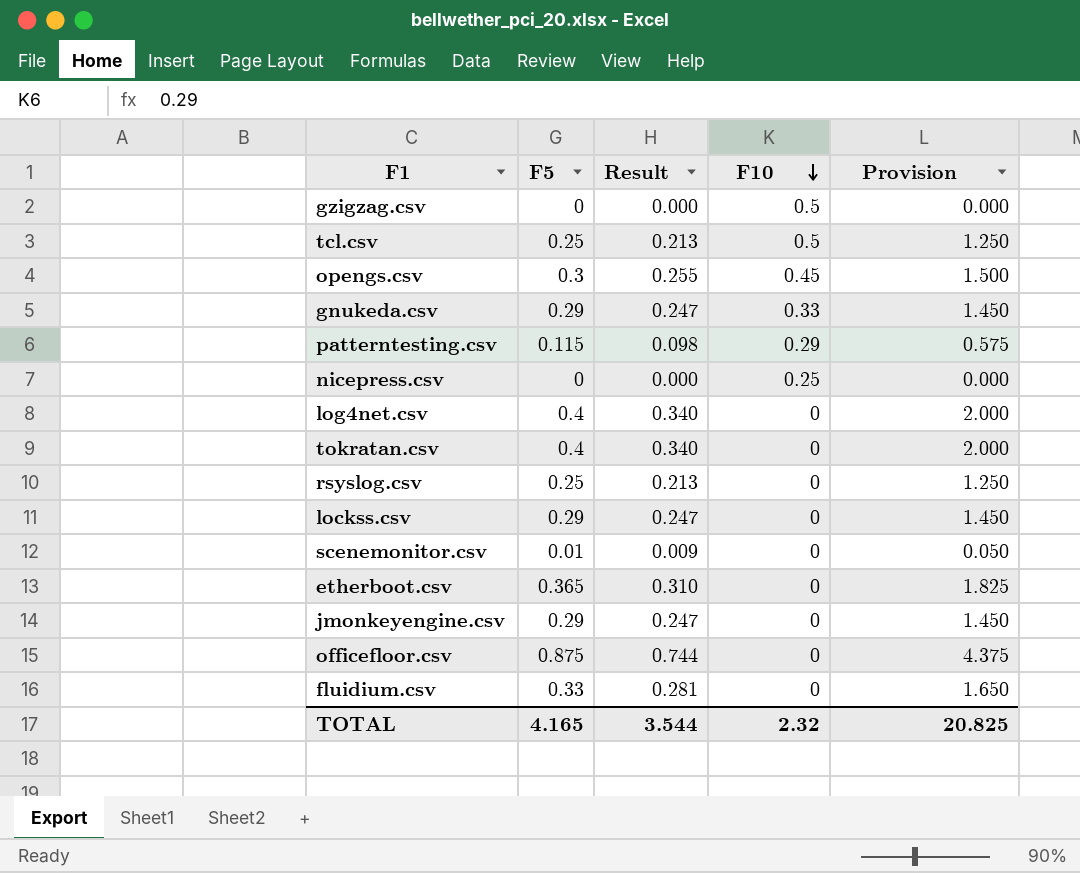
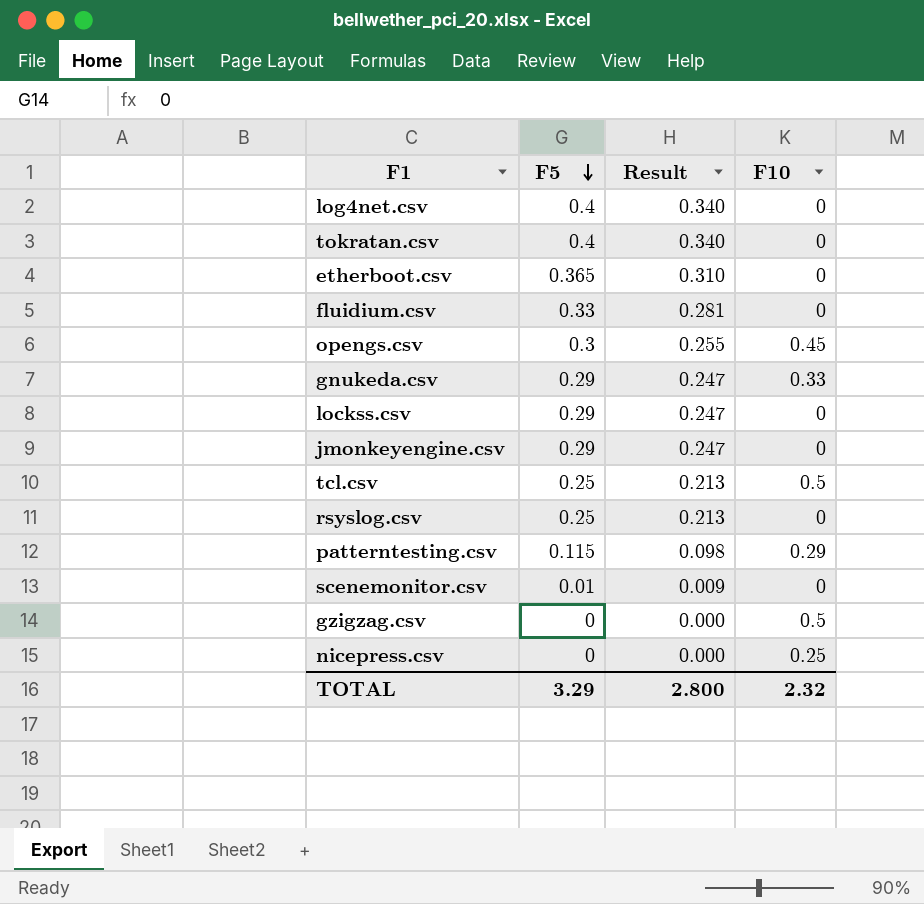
row order: F10 descending -> F5 descending
column Provision | formula: [F5] * 5 -> none
row officefloor.csv: 0.875 | 0.744 | 0 | 4.375 -> none
TOTAL | F5: 4.165 -> 3.29
TOTAL | Result: 3.544 -> 2.800

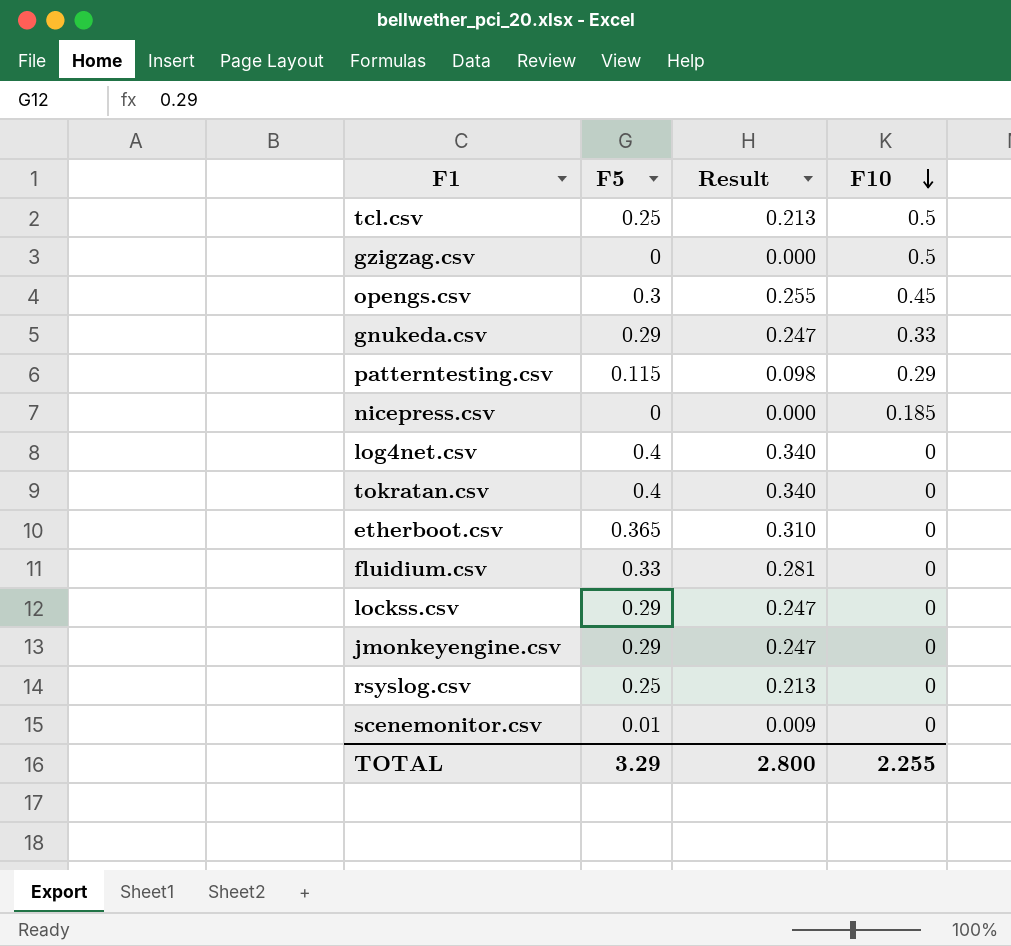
row order: F5 descending -> F10 descending
nicepress.csv | F10: 0.25 -> 0.185
TOTAL | F10: 2.32 -> 2.255

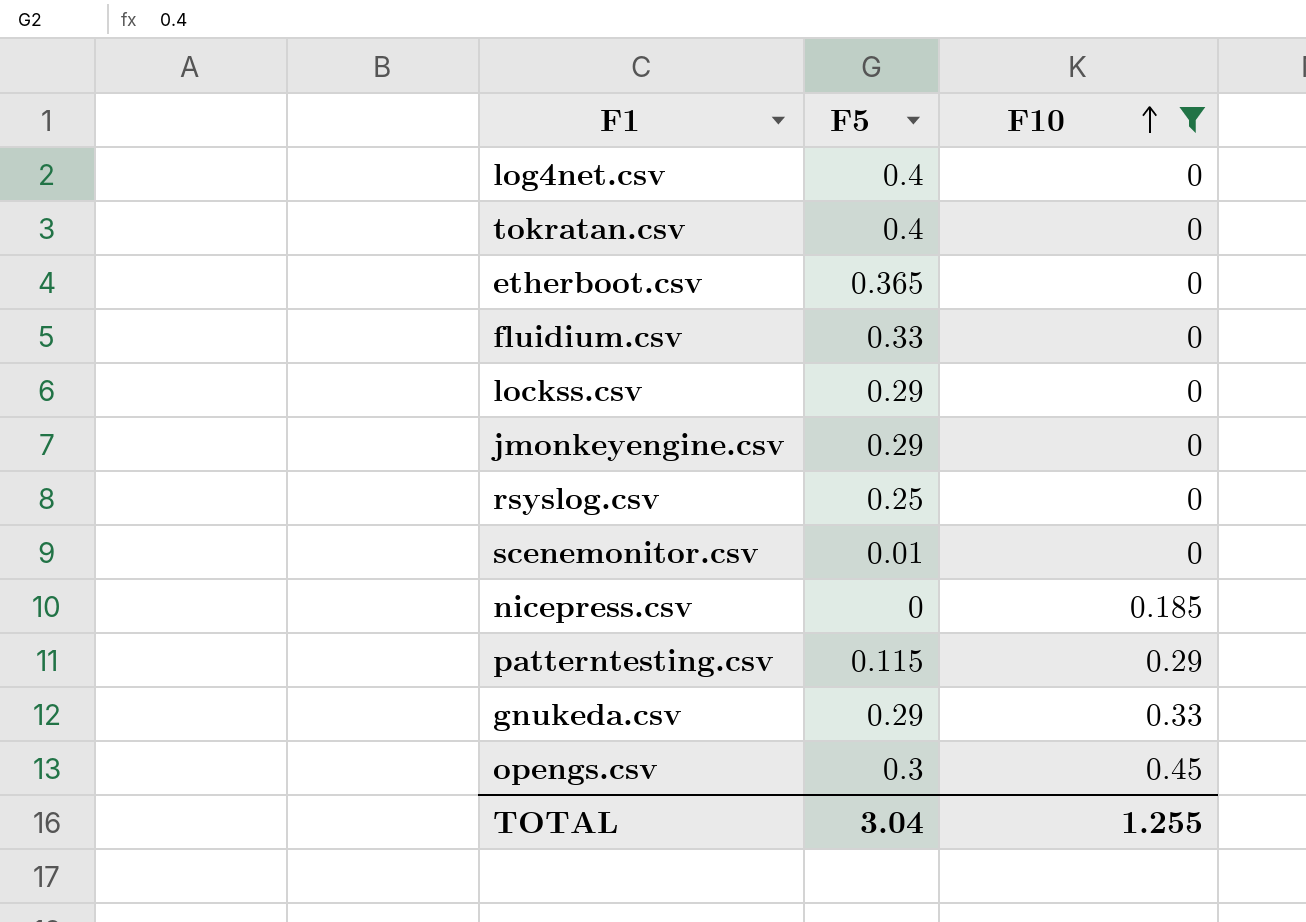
filter: none -> F10 != 0.5
row order: F10 descending -> F10 ascending
column Result | formula: [F5] * 0.85 -> none
TOTAL | F5: 3.29 -> 3.04
TOTAL | F10: 2.255 -> 1.255

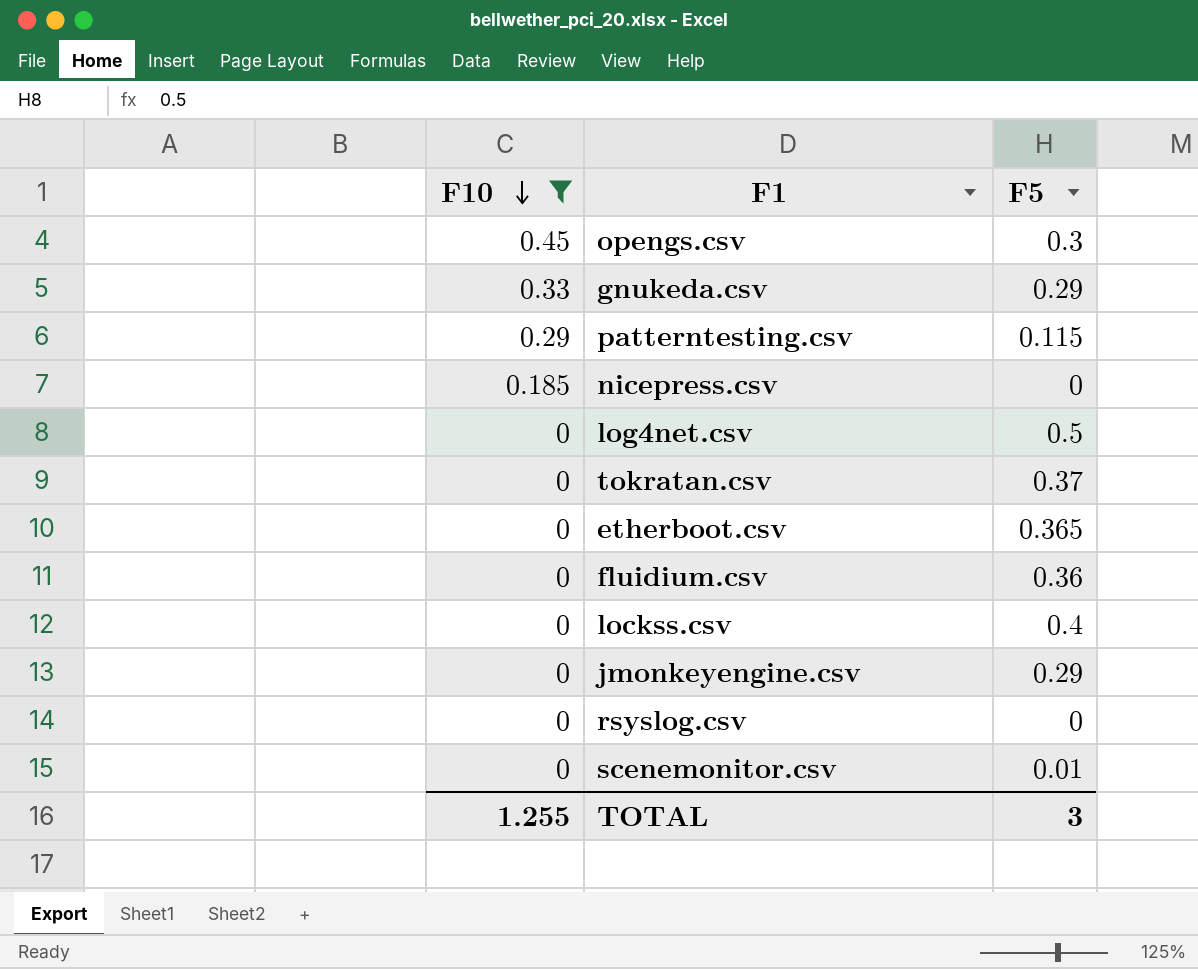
row order: F10 ascending -> F10 descending
column F10 | position: 3 -> 1
log4net.csv | F5: 0.4 -> 0.5
tokratan.csv | F5: 0.4 -> 0.37
fluidium.csv | F5: 0.33 -> 0.36
lockss.csv | F5: 0.29 -> 0.4
rsyslog.csv | F5: 0.25 -> 0
TOTAL | F5: 3.04 -> 3

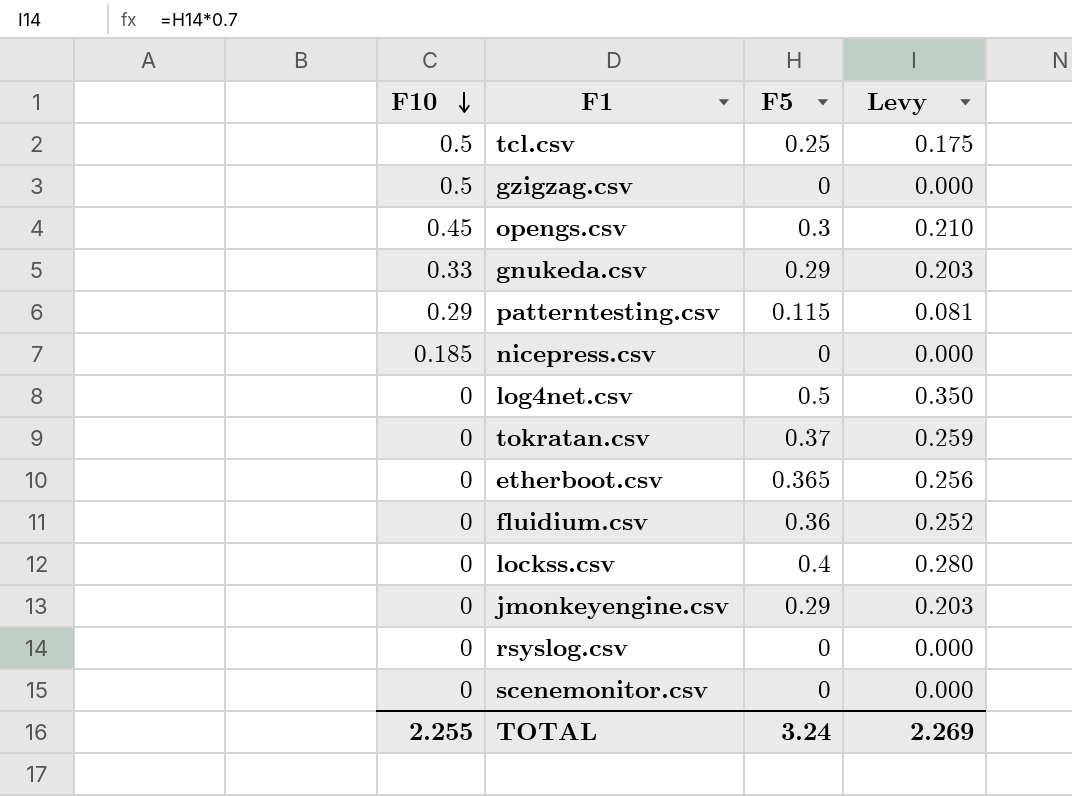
filter: F10 != 0.5 -> none
column Levy | formula: none -> [F5] * 0.7
scenemonitor.csv | F5: 0.01 -> 0
TOTAL | F10: 1.255 -> 2.255
TOTAL | F5: 3 -> 3.24

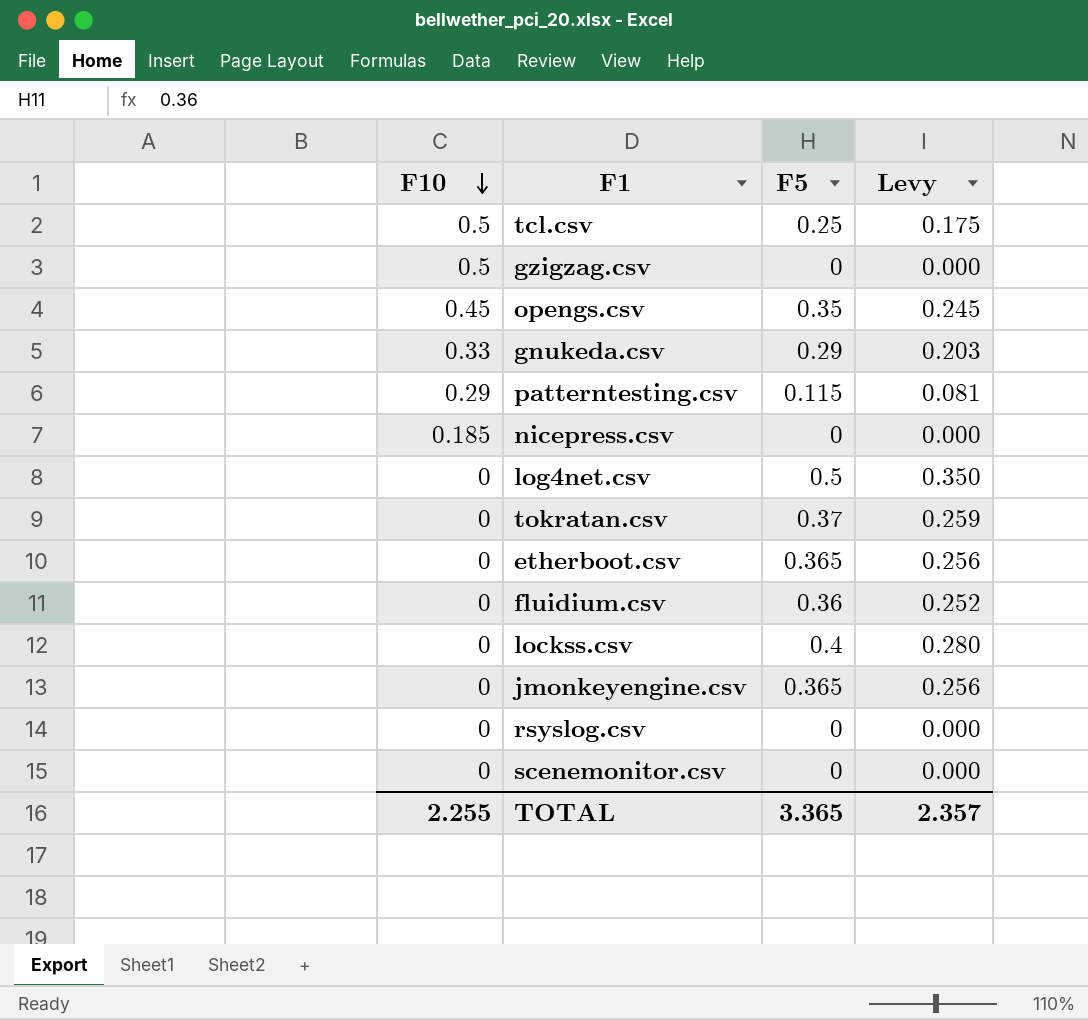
opengs.csv | F5: 0.3 -> 0.35
opengs.csv | Levy: 0.210 -> 0.245
jmonkeyengine.csv | F5: 0.29 -> 0.365
jmonkeyengine.csv | Levy: 0.203 -> 0.256
TOTAL | F5: 3.24 -> 3.365
TOTAL | Levy: 2.269 -> 2.357

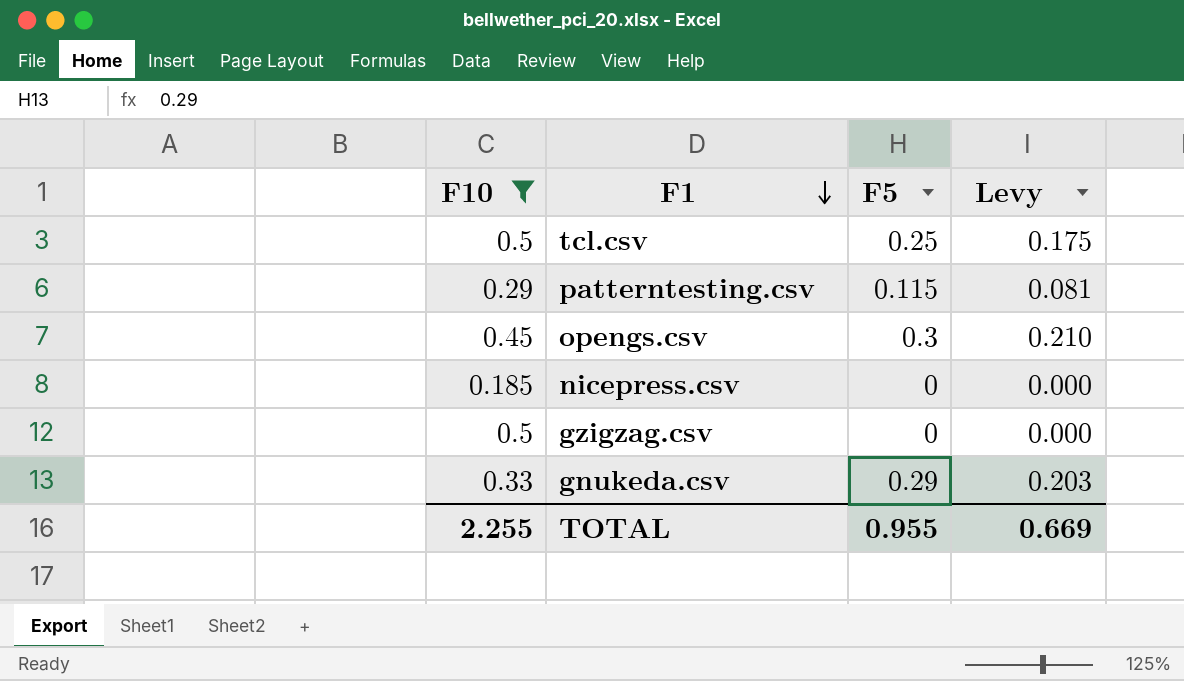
filter: none -> F10 != 0
row order: F10 descending -> F1 descending
opengs.csv | F5: 0.35 -> 0.3
opengs.csv | Levy: 0.245 -> 0.210
TOTAL | F5: 3.365 -> 0.955
TOTAL | Levy: 2.357 -> 0.669

